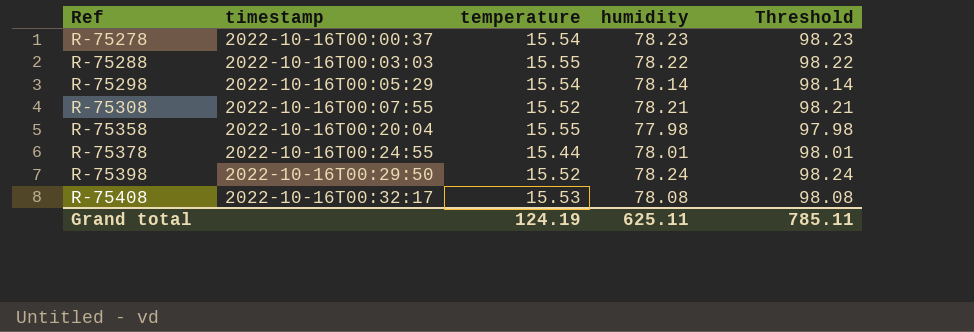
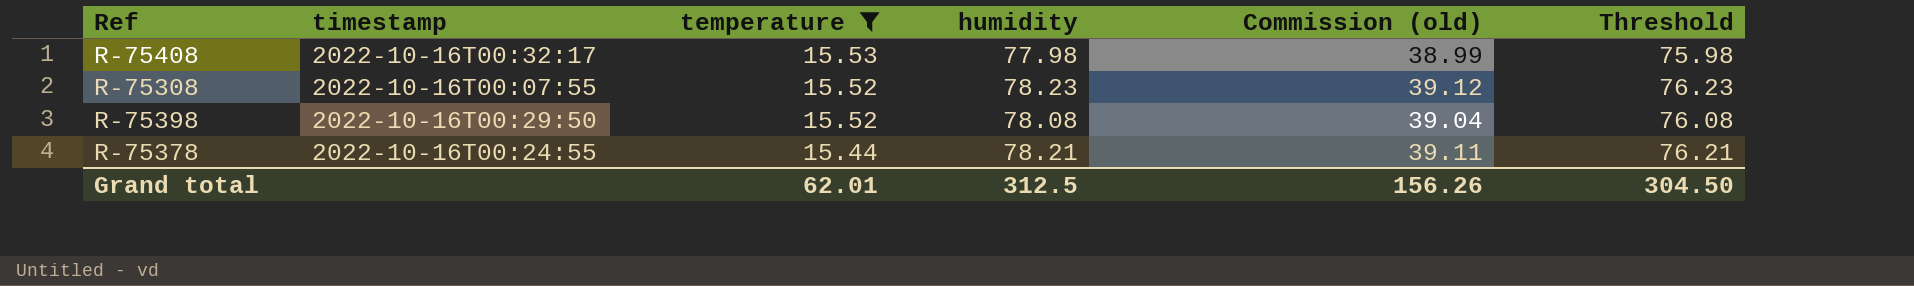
filter: none -> temperature <= 15.53
row order: Ref ascending -> temperature descending
column Commission (old) | formula: none -> [humidity] * 0.5
column Threshold | formula: [humidity] + 20 -> [humidity] - 2
R-75408 | humidity: 78.08 -> 77.98
R-75308 | humidity: 78.21 -> 78.23
R-75398 | humidity: 78.24 -> 78.08
R-75378 | humidity: 78.01 -> 78.21
Grand total | temperature: 124.19 -> 62.01
Grand total | humidity: 625.11 -> 312.5
Grand total | Threshold: 785.11 -> 304.50

